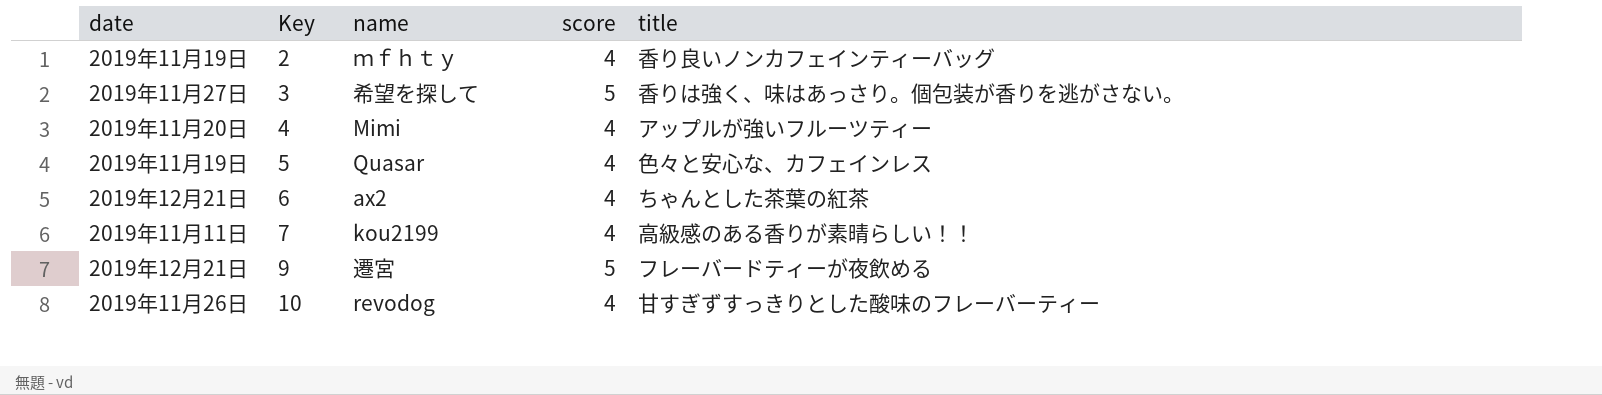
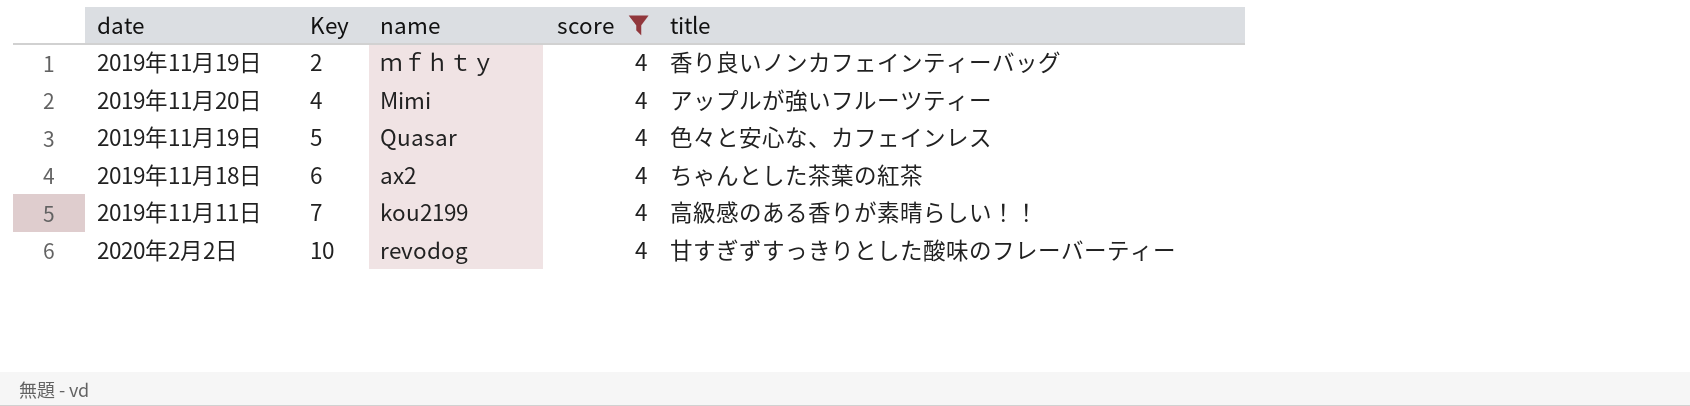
filter: none -> score = 4
6 | date: 2019年12月21日 -> 2019年11月18日
10 | date: 2019年11月26日 -> 2020年2月2日

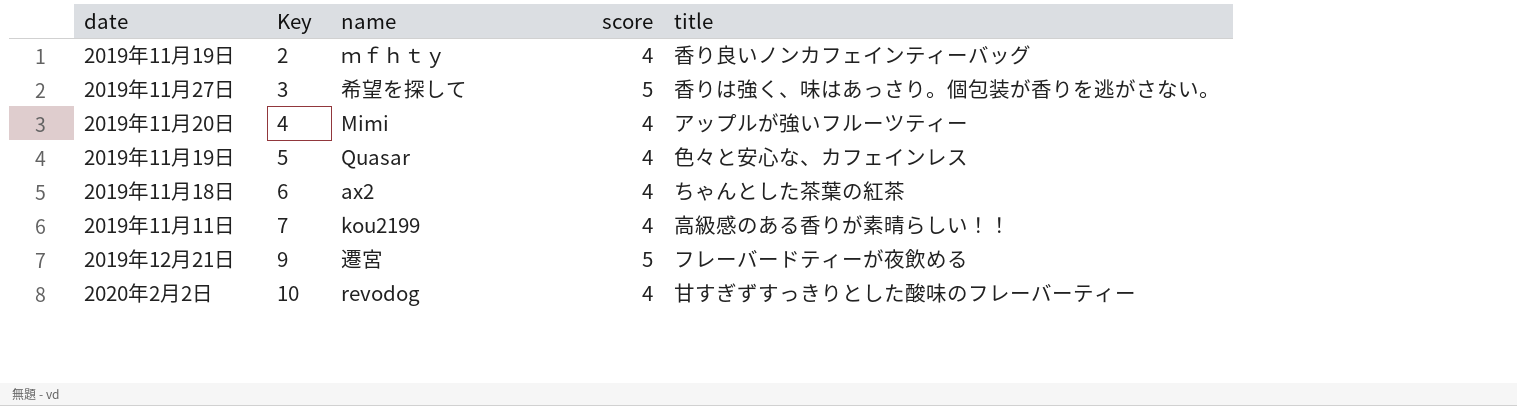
filter: score = 4 -> none

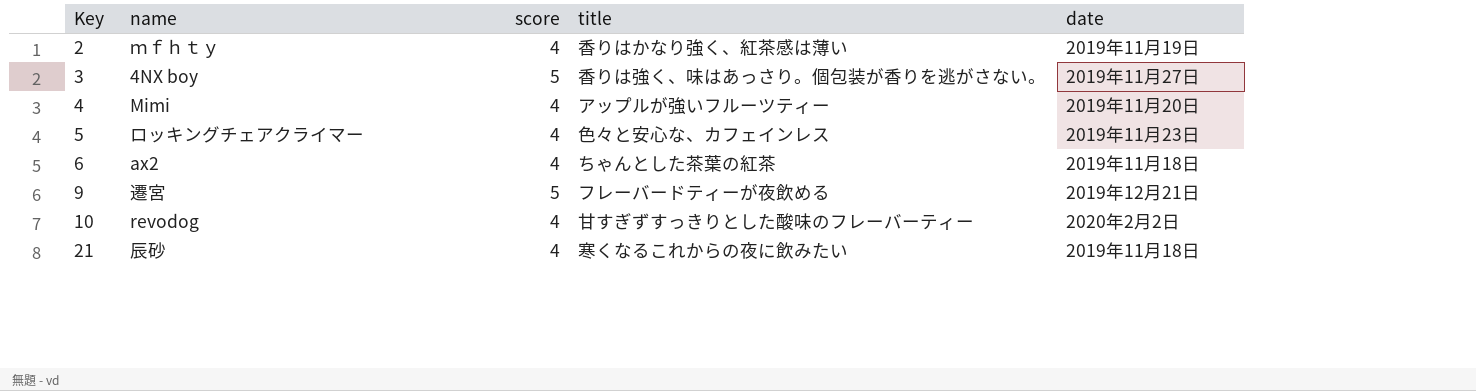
column date | position: 1 -> 5
row 7: 2019年11月11日 | kou2199 | 4 | 高級感のある香りが素晴らしい！！ -> none
2 | title: 香り良いノンカフェインティーバッグ -> 香りはかなり強く、紅茶感は薄い
3 | name: 希望を探して -> 4NX boy
5 | name: Quasar -> ロッキングチェアクライマー
5 | date: 2019年11月19日 -> 2019年11月23日
row 21: none -> 辰砂 | 4 | 寒くなるこれからの夜に飲みたい | 2019年11月18日

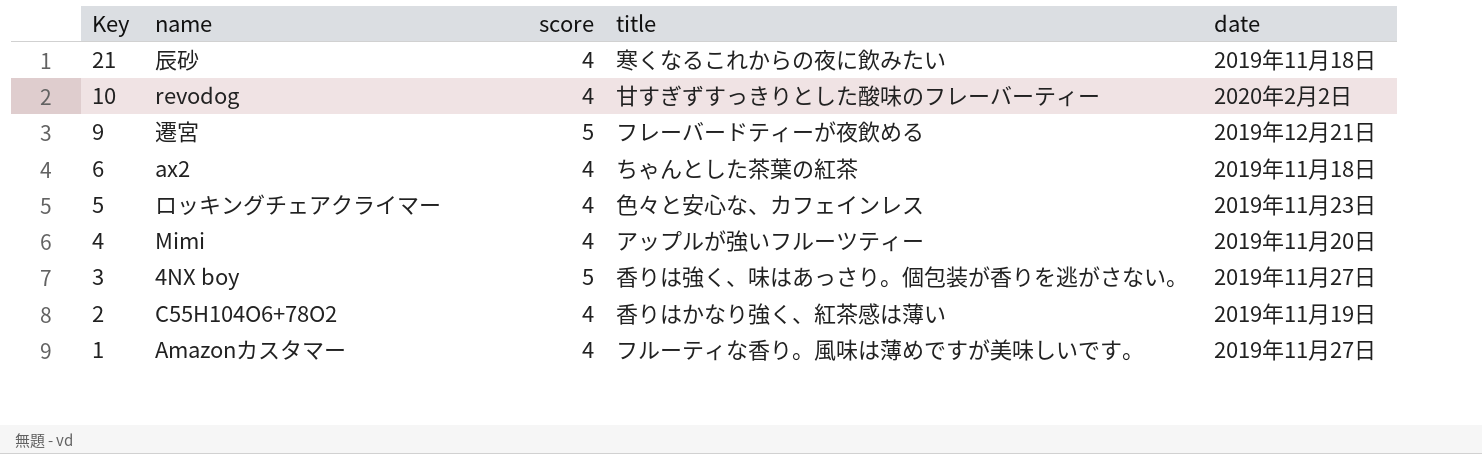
row order: Key ascending -> Key descending
2 | name: ｍｆｈｔｙ -> C55H104O6+78O2
row 1: none -> Amazonカスタマー | 4 | フルーティな香り。風味は薄めですが美味しいです。 | 2019年11月27日

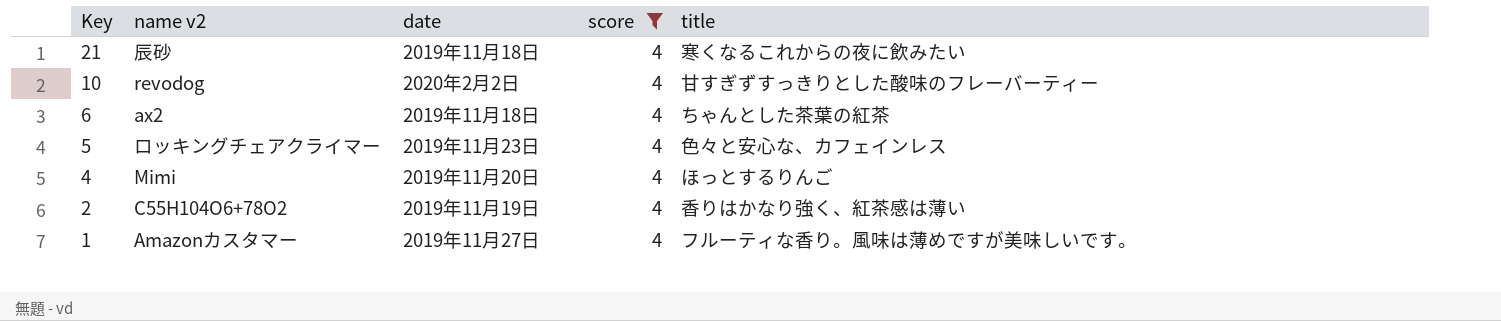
filter: none -> score = 4
column name: name -> name v2
column date | position: 5 -> 3
4 | title: アップルが強いフルーツティー -> ほっとするりんご

